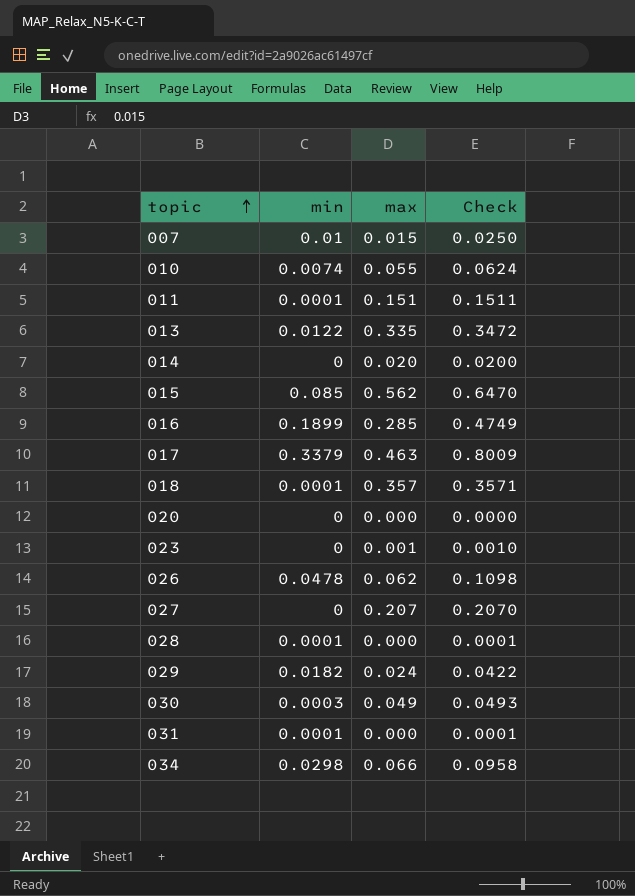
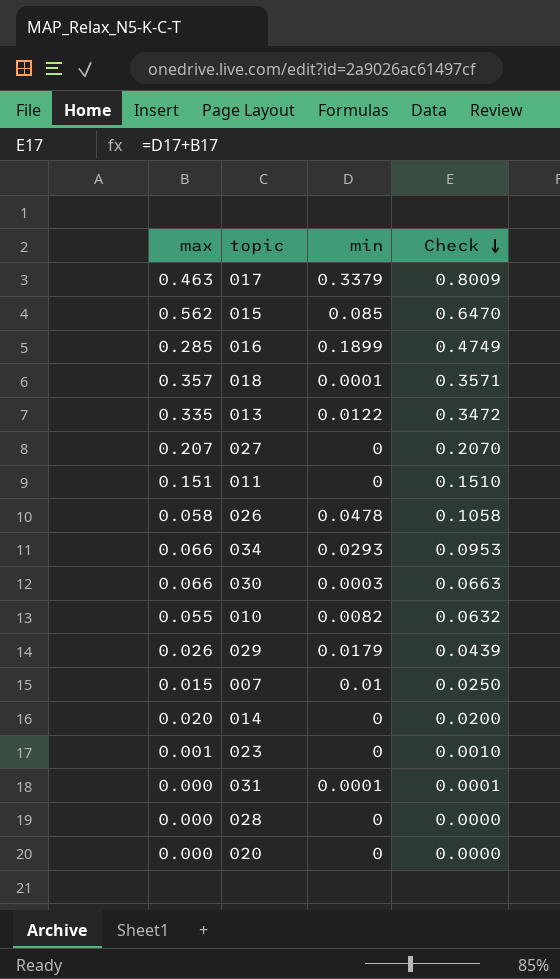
row order: topic ascending -> Check descending
column max | position: 3 -> 1
011 | min: 0.0001 -> 0
011 | Check: 0.1511 -> 0.1510
026 | max: 0.062 -> 0.058
026 | Check: 0.1098 -> 0.1058
034 | min: 0.0298 -> 0.0293
034 | Check: 0.0958 -> 0.0953
030 | max: 0.049 -> 0.066
030 | Check: 0.0493 -> 0.0663
010 | min: 0.0074 -> 0.0082
010 | Check: 0.0624 -> 0.0632
029 | max: 0.024 -> 0.026
029 | min: 0.0182 -> 0.0179
029 | Check: 0.0422 -> 0.0439
028 | min: 0.0001 -> 0
028 | Check: 0.0001 -> 0.0000

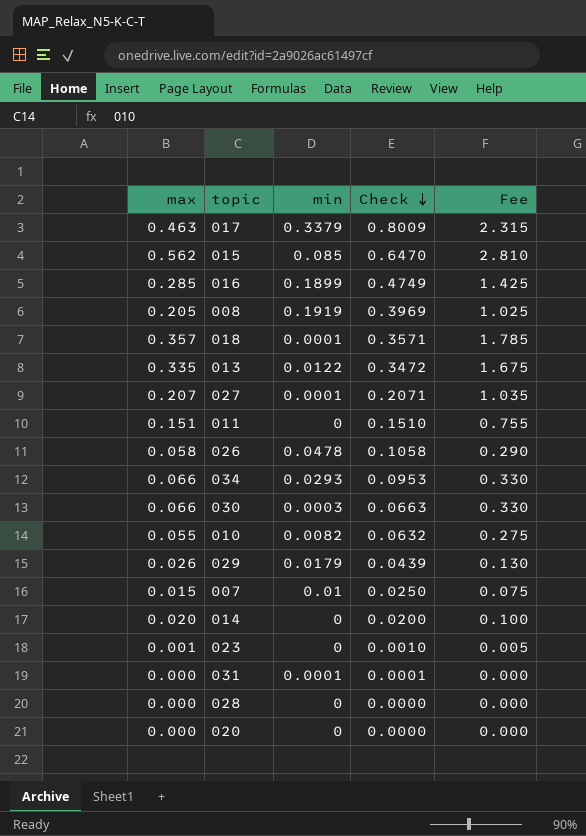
column Fee | formula: none -> [max] * 5
row 008: none -> 0.205 | 0.1919 | 0.3969 | 1.025
027 | min: 0 -> 0.0001
027 | Check: 0.2070 -> 0.2071

